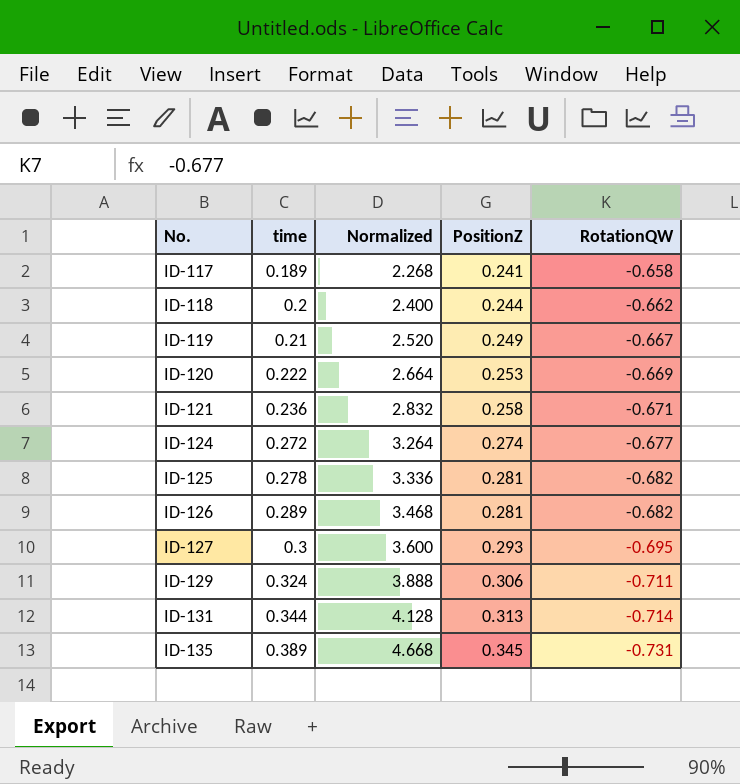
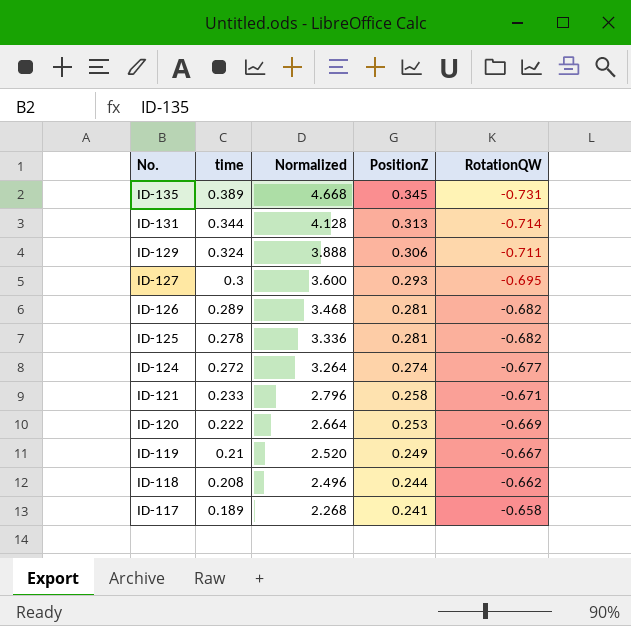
row order: No. ascending -> No. descending
ID-121 | time: 0.236 -> 0.233
ID-121 | Normalized: 2.832 -> 2.796
ID-118 | time: 0.2 -> 0.208
ID-118 | Normalized: 2.400 -> 2.496

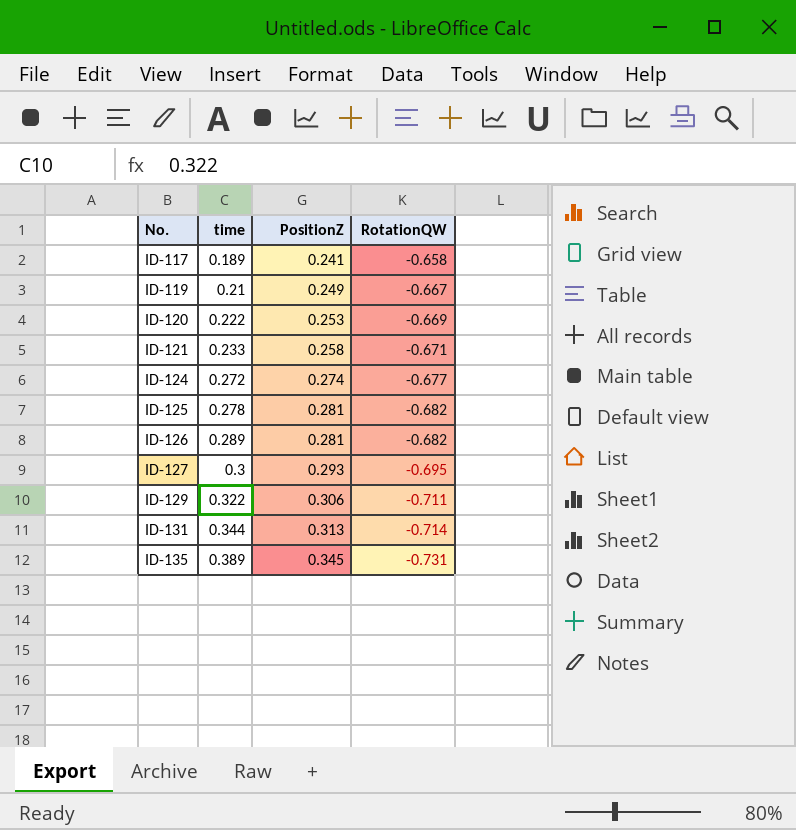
row order: No. descending -> No. ascending
column Normalized | formula: [time] * 12 -> none
row ID-118: 0.208 | 2.496 | 0.244 | -0.662 -> none
ID-129 | time: 0.324 -> 0.322

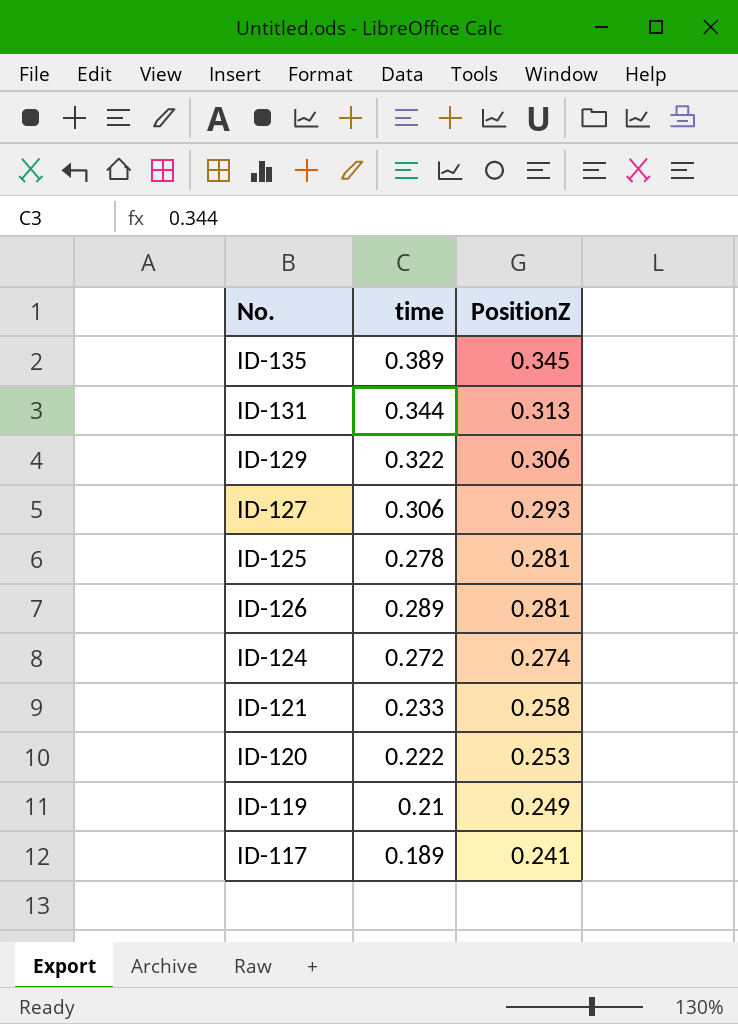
row order: No. ascending -> PositionZ descending
column RotationQW | position: 4 -> none
ID-127 | time: 0.3 -> 0.306

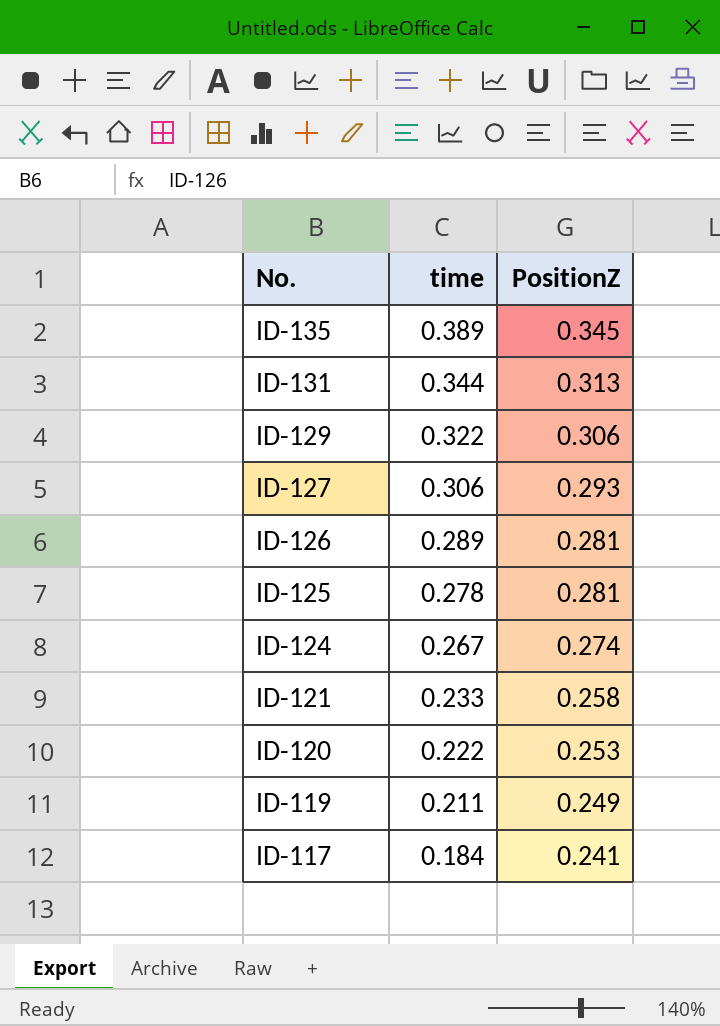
row order: PositionZ descending -> No. descending
ID-124 | time: 0.272 -> 0.267
ID-119 | time: 0.21 -> 0.211
ID-117 | time: 0.189 -> 0.184

